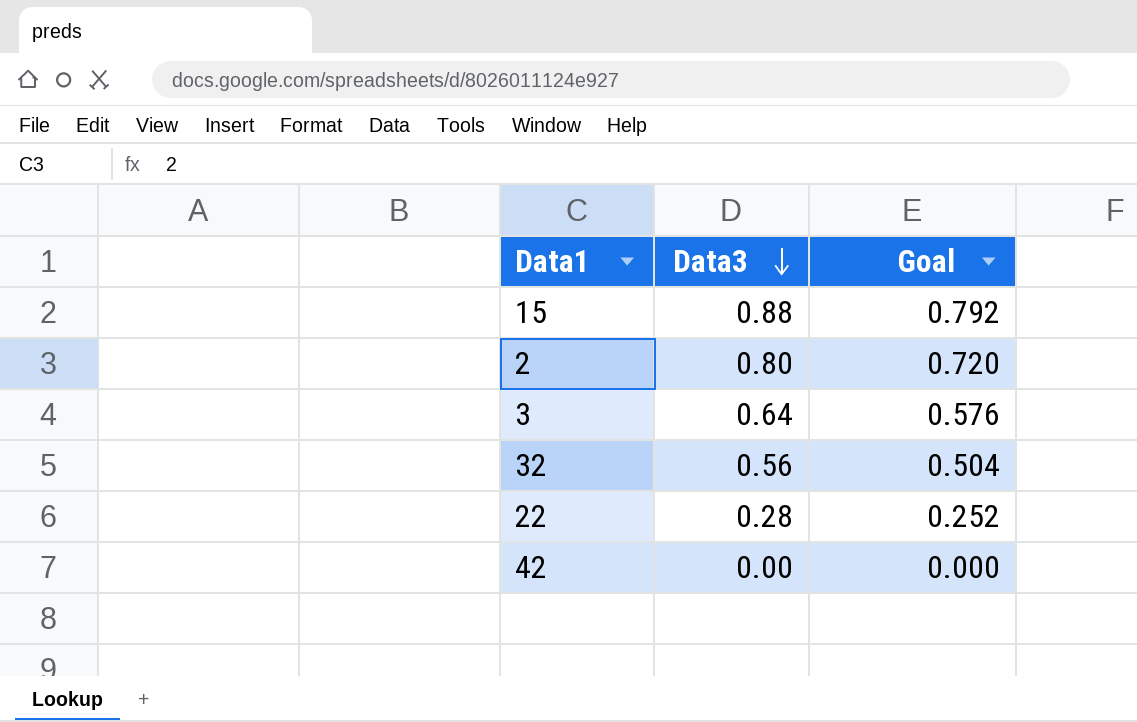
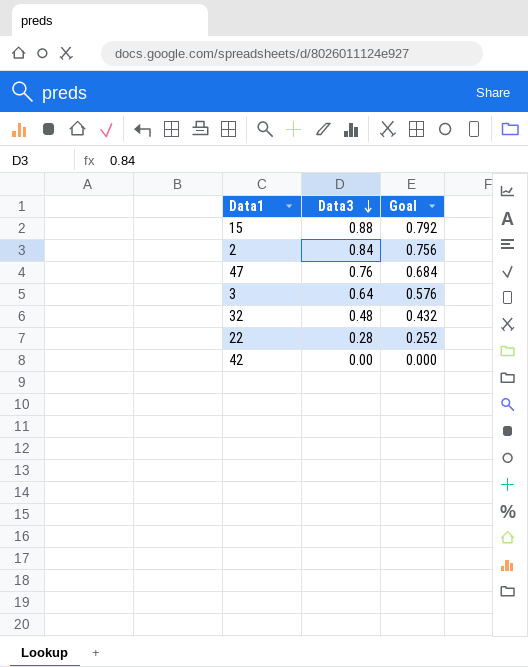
2 | Data3: 0.80 -> 0.84
2 | Goal: 0.720 -> 0.756
row 47: none -> 0.76 | 0.684
32 | Data3: 0.56 -> 0.48
32 | Goal: 0.504 -> 0.432

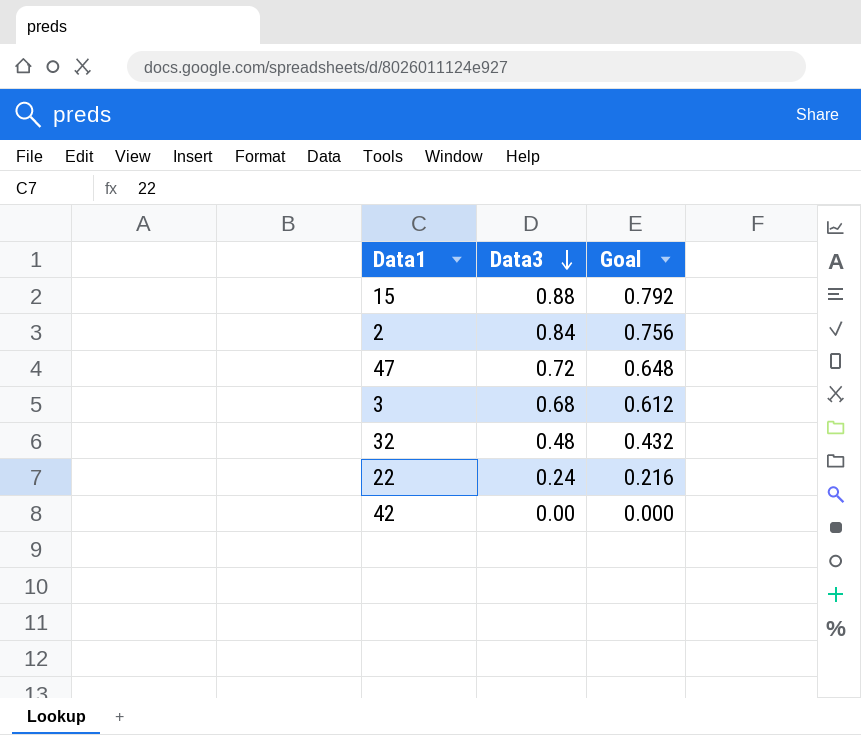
47 | Data3: 0.76 -> 0.72
47 | Goal: 0.684 -> 0.648
3 | Data3: 0.64 -> 0.68
3 | Goal: 0.576 -> 0.612
22 | Data3: 0.28 -> 0.24
22 | Goal: 0.252 -> 0.216

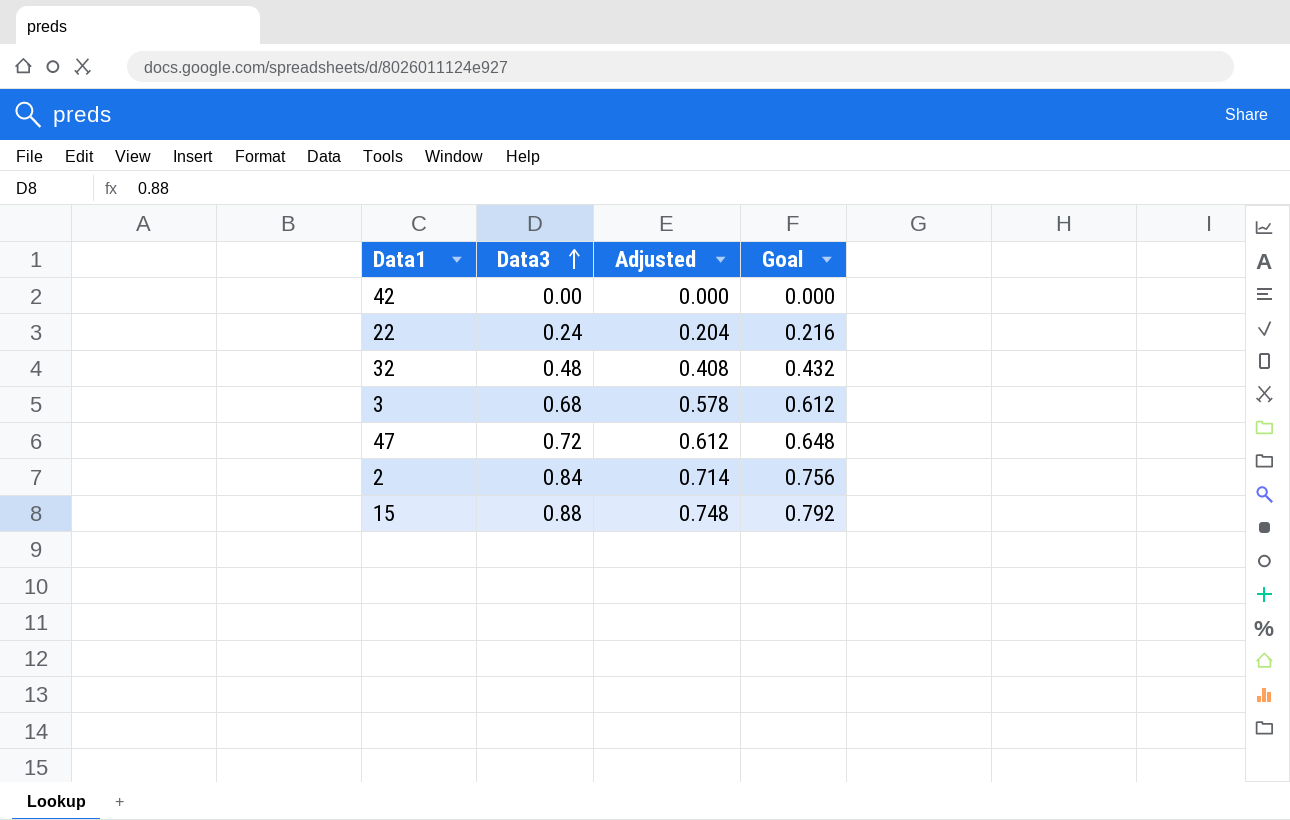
row order: Data3 descending -> Data3 ascending
column Adjusted | formula: none -> [Data3] * 0.85

